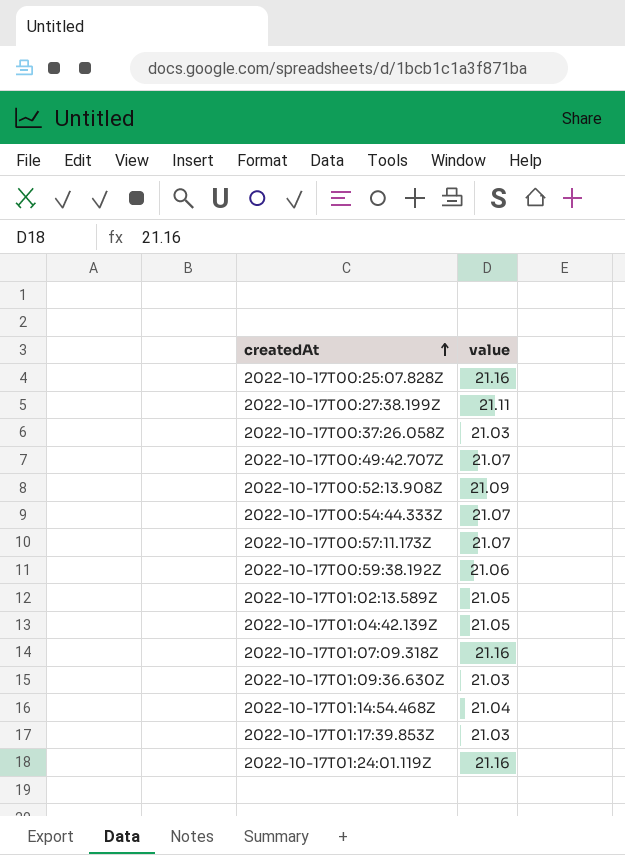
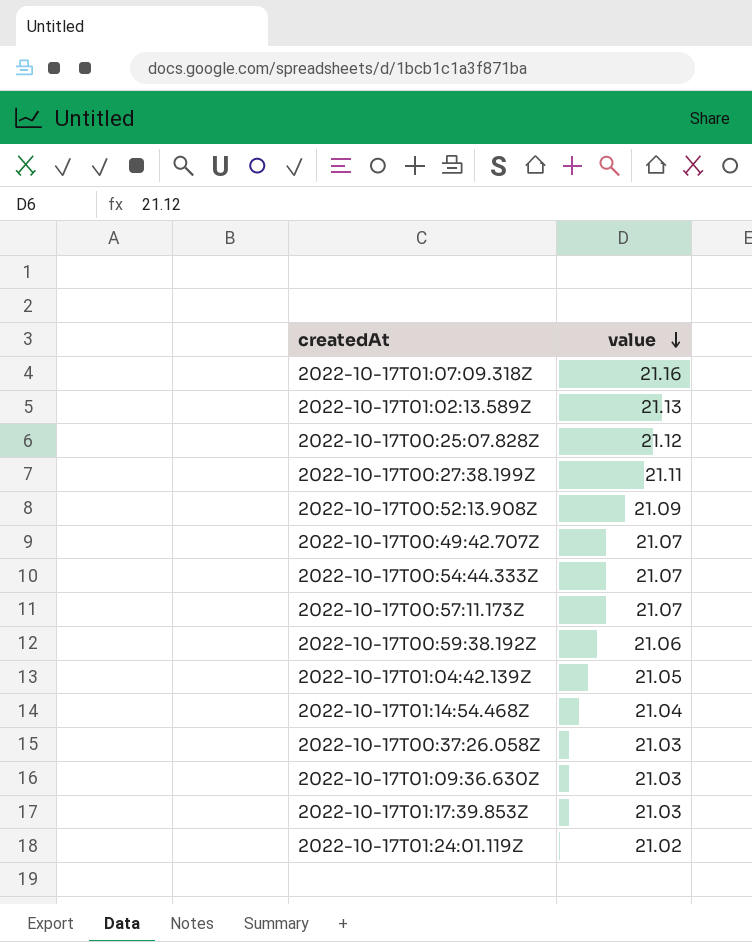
row order: createdAt ascending -> value descending
2022-10-17T01:02:13.589Z | value: 21.05 -> 21.13
2022-10-17T00:25:07.828Z | value: 21.16 -> 21.12
2022-10-17T01:24:01.119Z | value: 21.16 -> 21.02

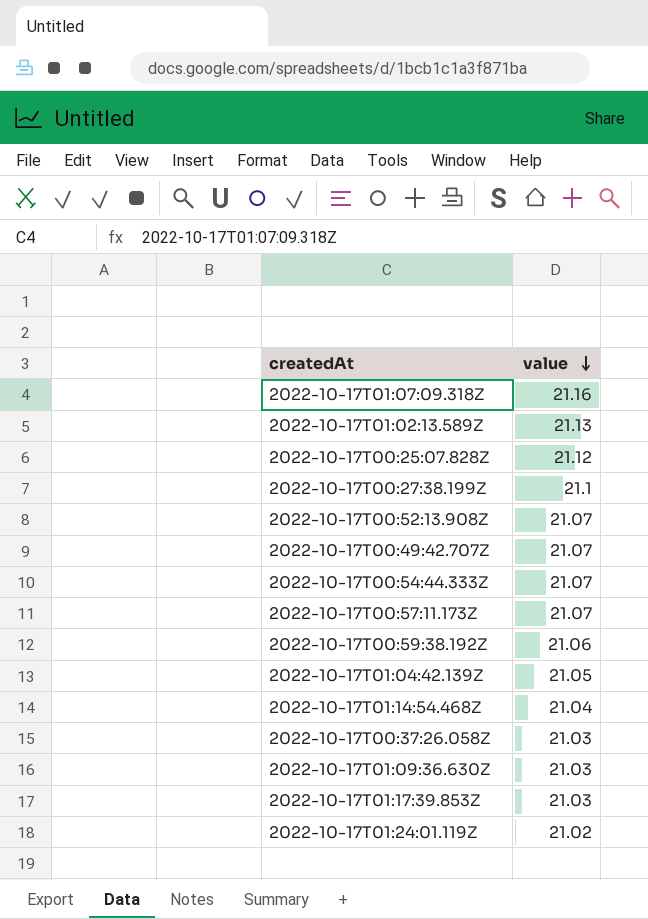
2022-10-17T00:27:38.199Z | value: 21.11 -> 21.1
2022-10-17T00:52:13.908Z | value: 21.09 -> 21.07

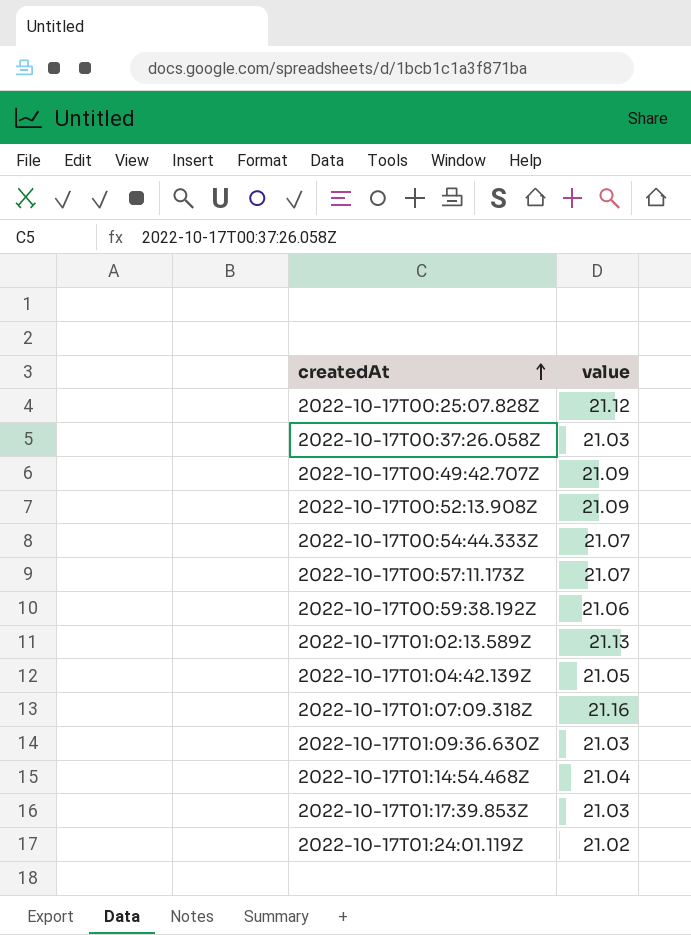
row order: value descending -> createdAt ascending
row 2022-10-17T00:27:38.199Z: 21.1 -> none
2022-10-17T00:49:42.707Z | value: 21.07 -> 21.09
2022-10-17T00:52:13.908Z | value: 21.07 -> 21.09

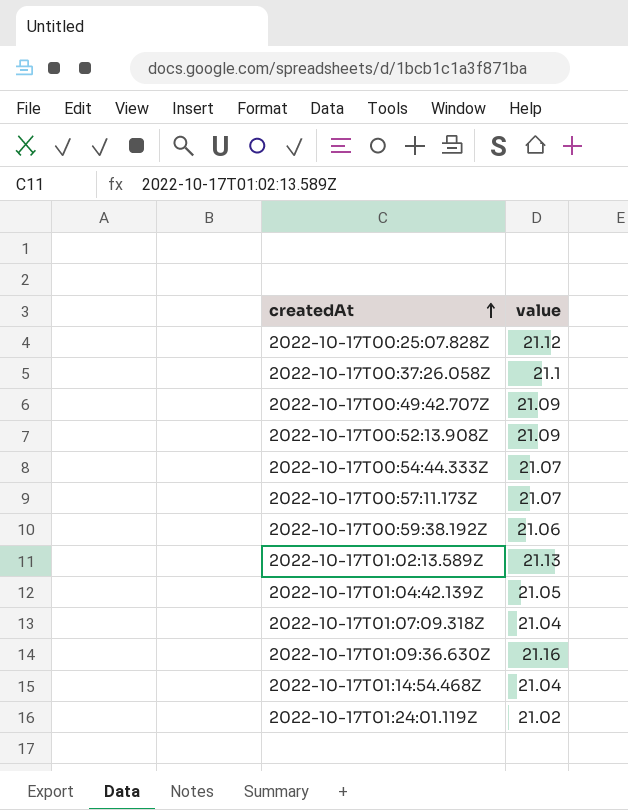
row 2022-10-17T01:17:39.853Z: 21.03 -> none
2022-10-17T00:37:26.058Z | value: 21.03 -> 21.1
2022-10-17T01:07:09.318Z | value: 21.16 -> 21.04
2022-10-17T01:09:36.630Z | value: 21.03 -> 21.16

